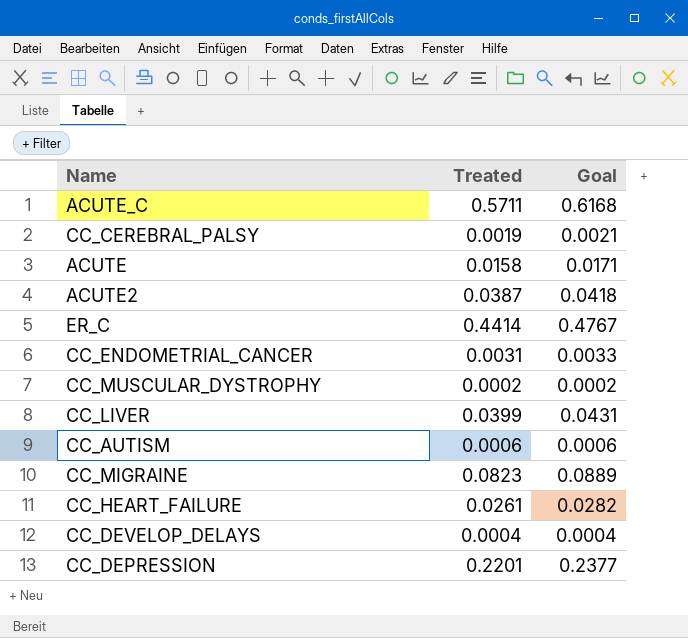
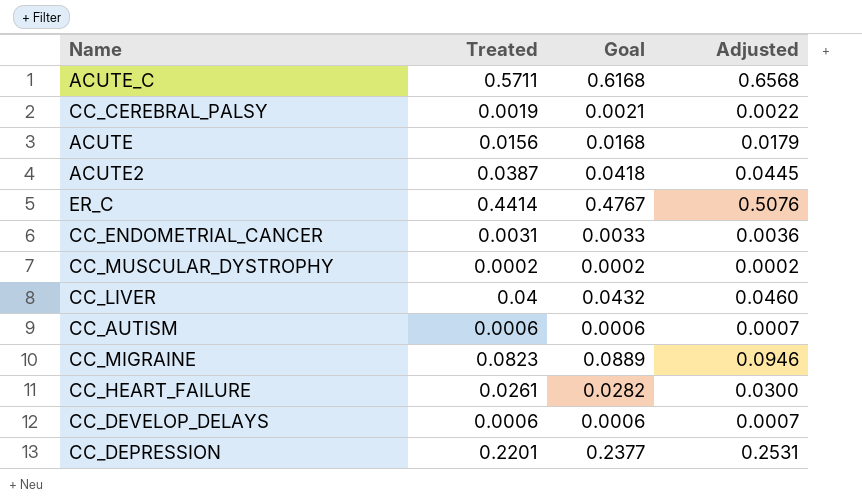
column Adjusted | formula: none -> [Treated] * 1.15
ACUTE | Treated: 0.0158 -> 0.0156
ACUTE | Goal: 0.0171 -> 0.0168
CC_LIVER | Treated: 0.0399 -> 0.04
CC_LIVER | Goal: 0.0431 -> 0.0432
CC_DEVELOP_DELAYS | Treated: 0.0004 -> 0.0006
CC_DEVELOP_DELAYS | Goal: 0.0004 -> 0.0006

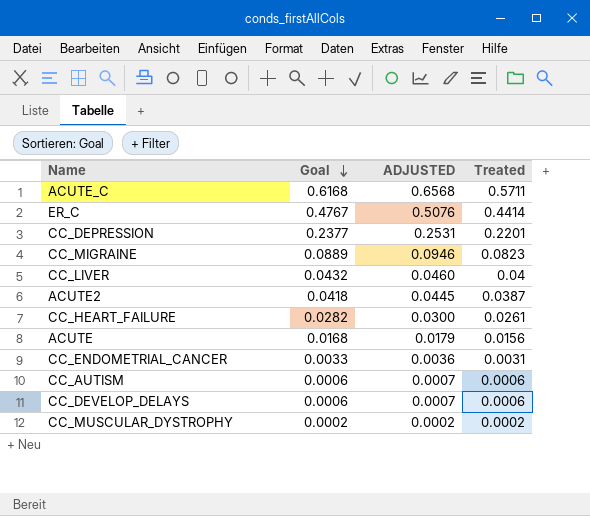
row order: none -> Goal descending
column name: Adjusted -> ADJUSTED
column Treated | position: 2 -> 4
row CC_CEREBRAL_PALSY: 0.0019 | 0.0021 | 0.0022 -> none

